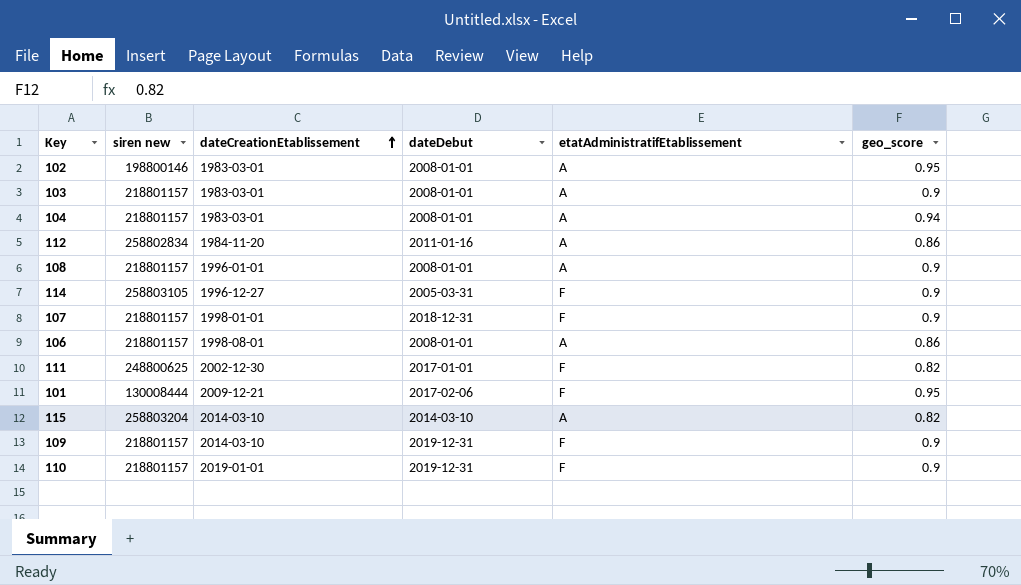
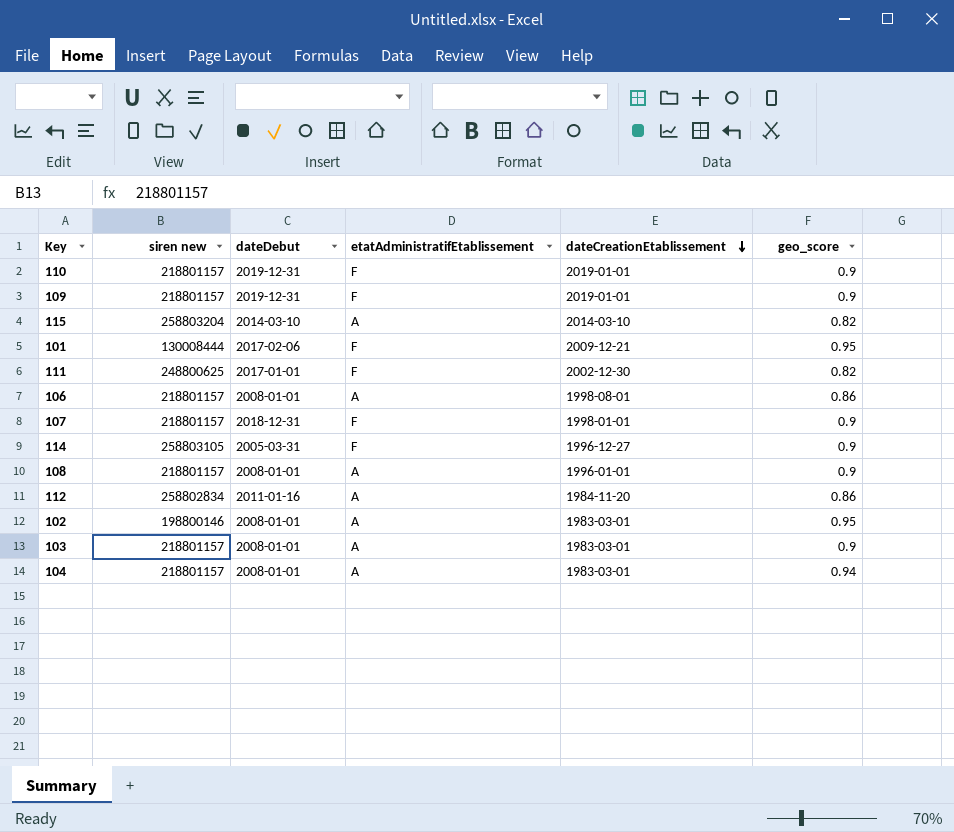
row order: dateCreationEtablissement ascending -> dateCreationEtablissement descending
column dateCreationEtablissement | position: 3 -> 5
109 | dateCreationEtablissement: 2014-03-10 -> 2019-01-01

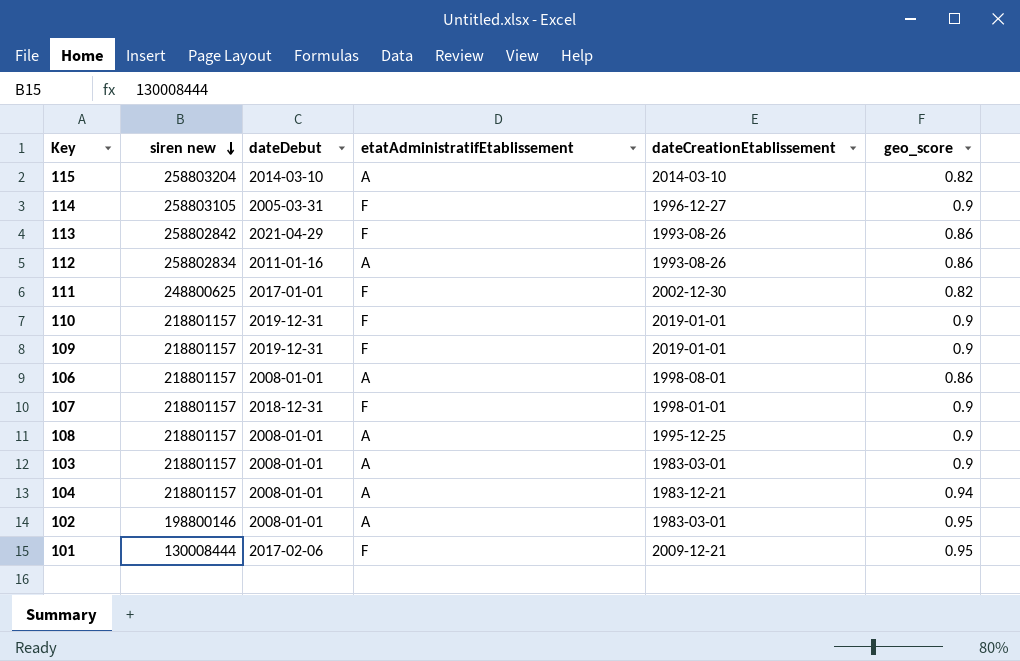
row order: dateCreationEtablissement descending -> siren new descending
row 113: none -> 258802842 | 2021-04-29 | F | 1993-08-26 | 0.86
112 | dateCreationEtablissement: 1984-11-20 -> 1993-08-26
108 | dateCreationEtablissement: 1996-01-01 -> 1995-12-25
104 | dateCreationEtablissement: 1983-03-01 -> 1983-12-21

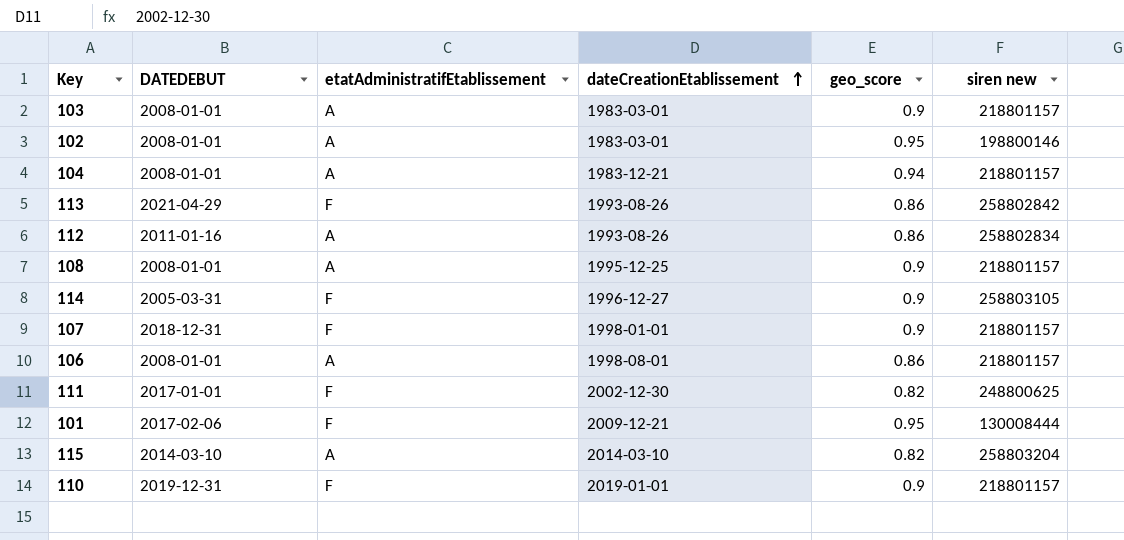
row order: siren new descending -> dateCreationEtablissement ascending
column name: dateDebut -> DATEDEBUT
column siren new | position: 2 -> 6
row 109: 218801157 | 2019-12-31 | F | 2019-01-01 | 0.9 -> none

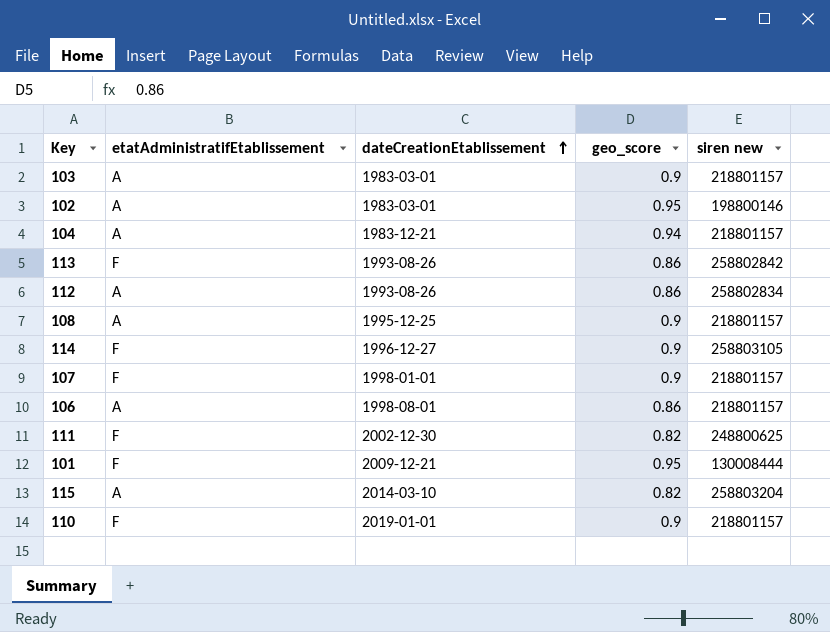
column DATEDEBUT | position: 2 -> none

